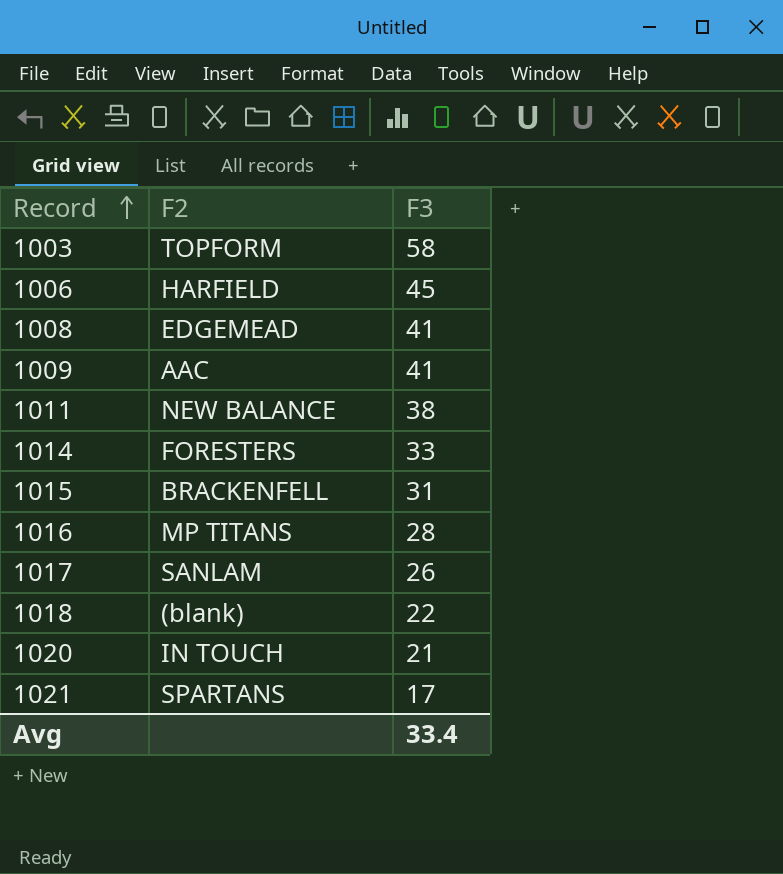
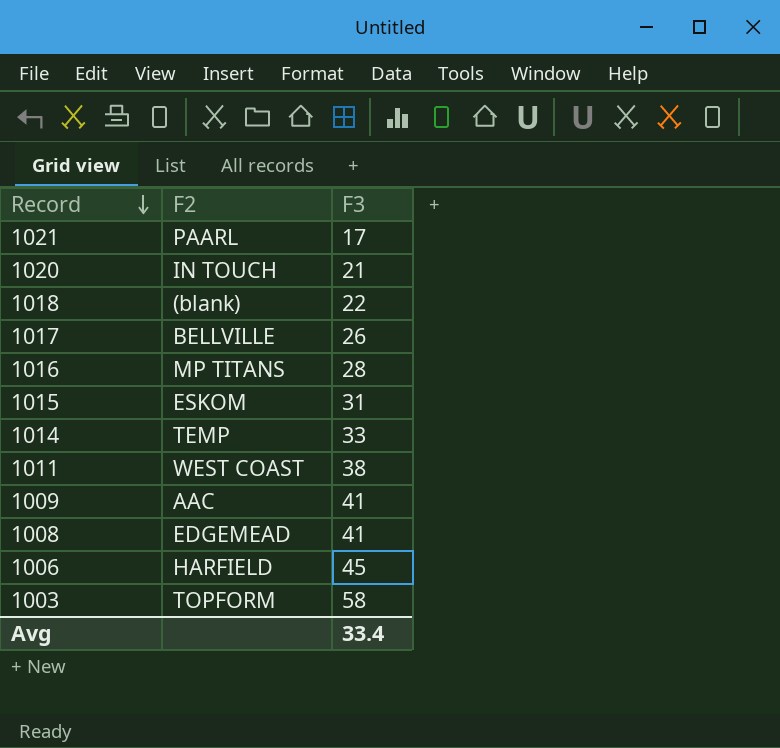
row order: Record ascending -> Record descending
1021 | F2: SPARTANS -> PAARL
1017 | F2: SANLAM -> BELLVILLE
1015 | F2: BRACKENFELL -> ESKOM
1014 | F2: FORESTERS -> TEMP
1011 | F2: NEW BALANCE -> WEST COAST

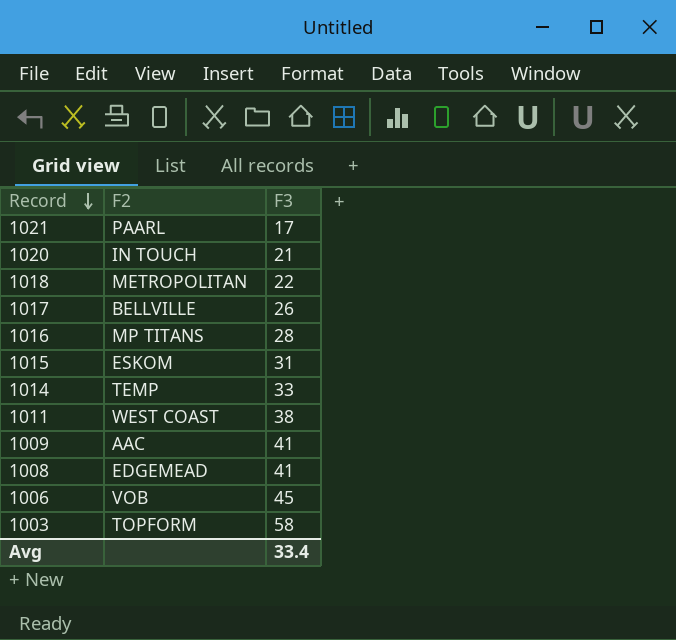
1018 | F2: (blank) -> METROPOLITAN
1006 | F2: HARFIELD -> VOB

